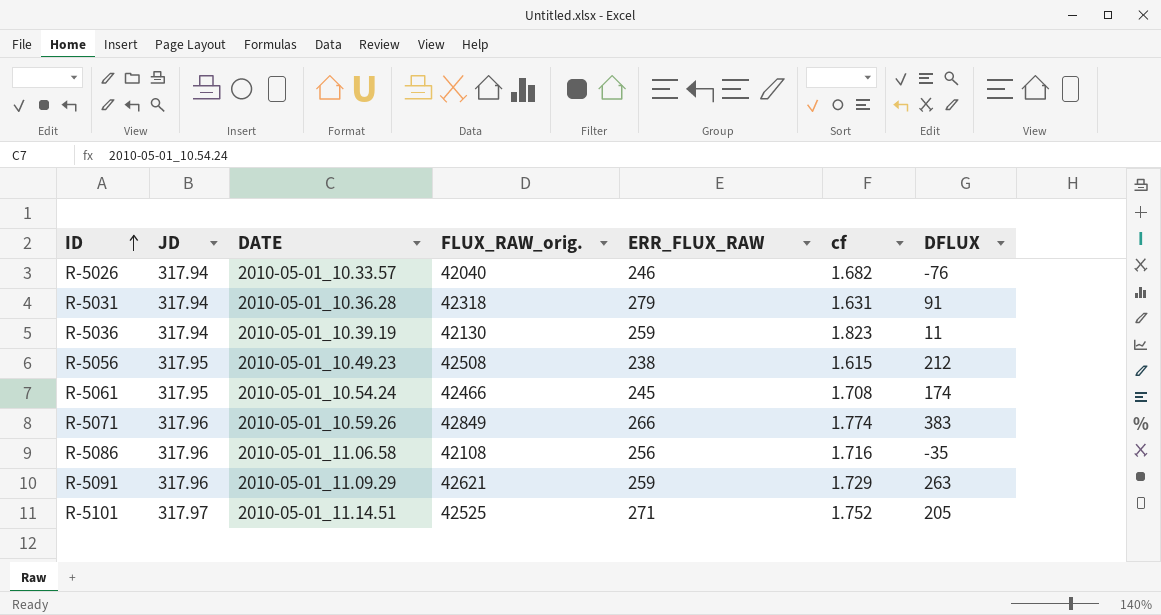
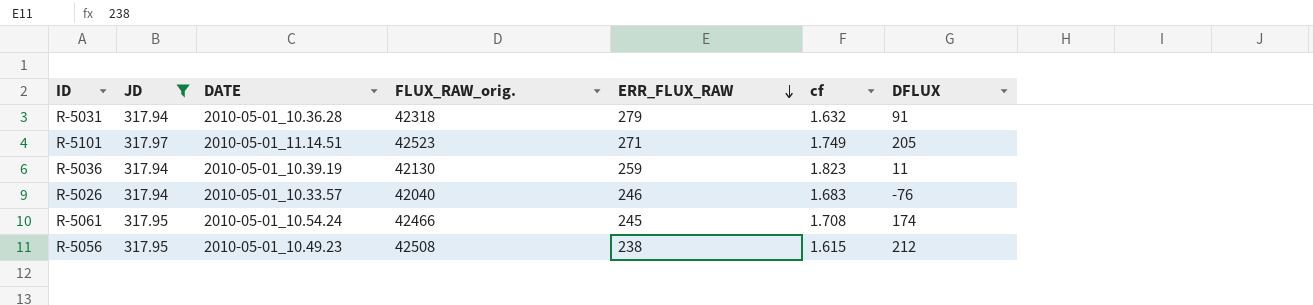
filter: none -> JD != 317.96
row order: ID ascending -> ERR_FLUX_RAW descending
R-5031 | cf: 1.631 -> 1.632
R-5101 | FLUX_RAW_orig.: 42525 -> 42523
R-5101 | cf: 1.752 -> 1.749
R-5026 | cf: 1.682 -> 1.683

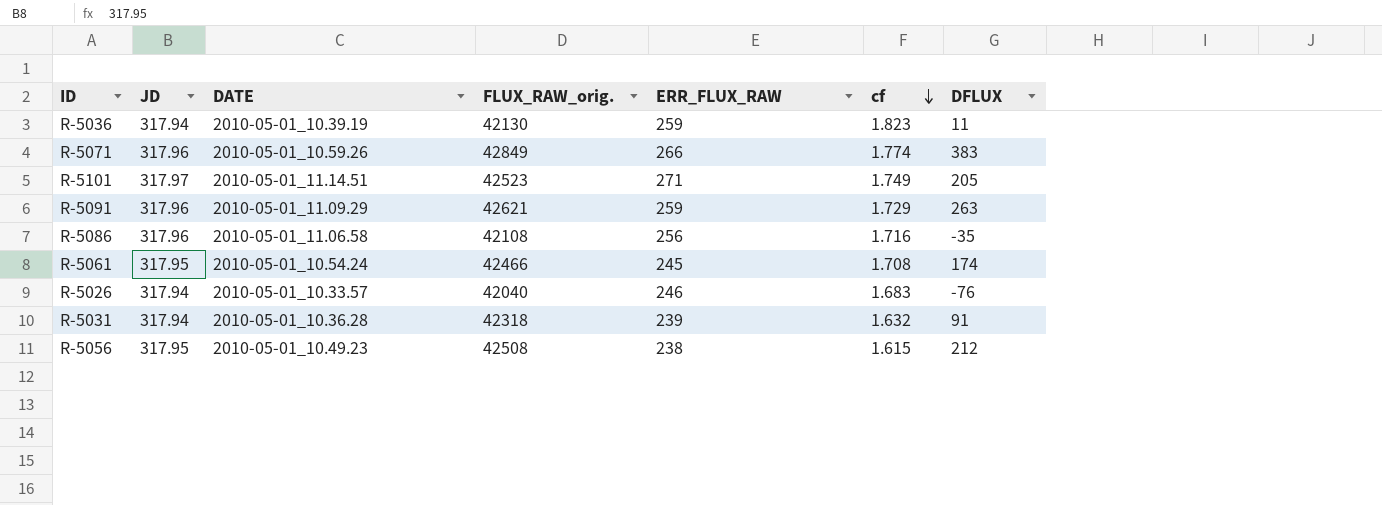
filter: JD != 317.96 -> none
row order: ERR_FLUX_RAW descending -> cf descending
R-5031 | ERR_FLUX_RAW: 279 -> 239

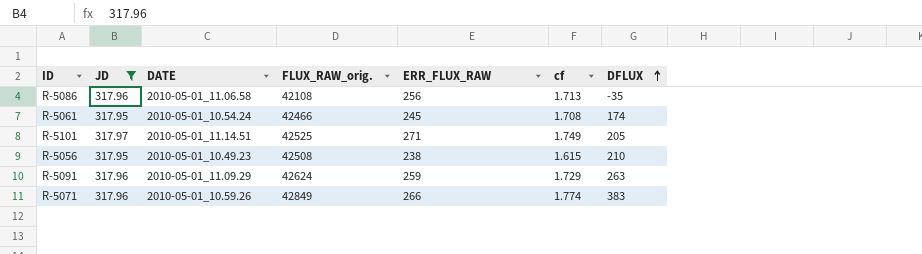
filter: none -> JD != 317.94
row order: cf descending -> DFLUX ascending
R-5086 | cf: 1.716 -> 1.713
R-5101 | FLUX_RAW_orig.: 42523 -> 42525
R-5056 | DFLUX: 212 -> 210
R-5091 | FLUX_RAW_orig.: 42621 -> 42624

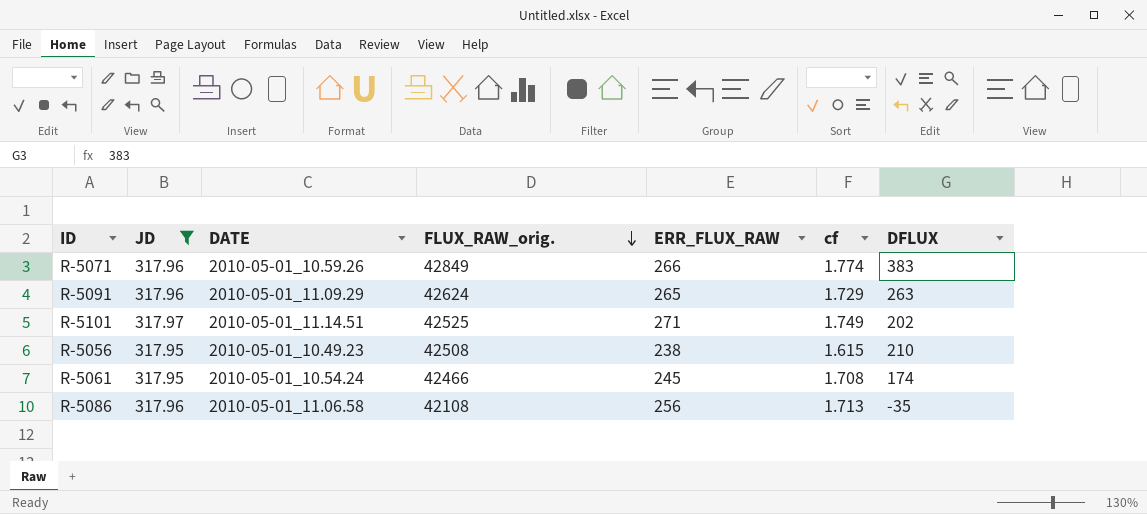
row order: DFLUX ascending -> FLUX_RAW_orig. descending
R-5091 | ERR_FLUX_RAW: 259 -> 265
R-5101 | DFLUX: 205 -> 202

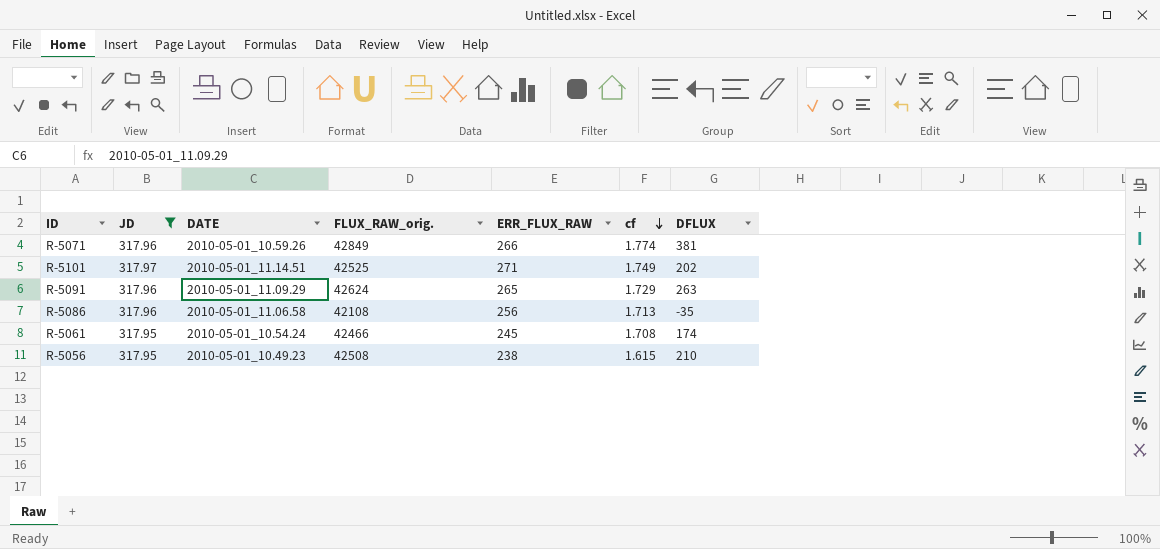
row order: FLUX_RAW_orig. descending -> cf descending
R-5071 | DFLUX: 383 -> 381

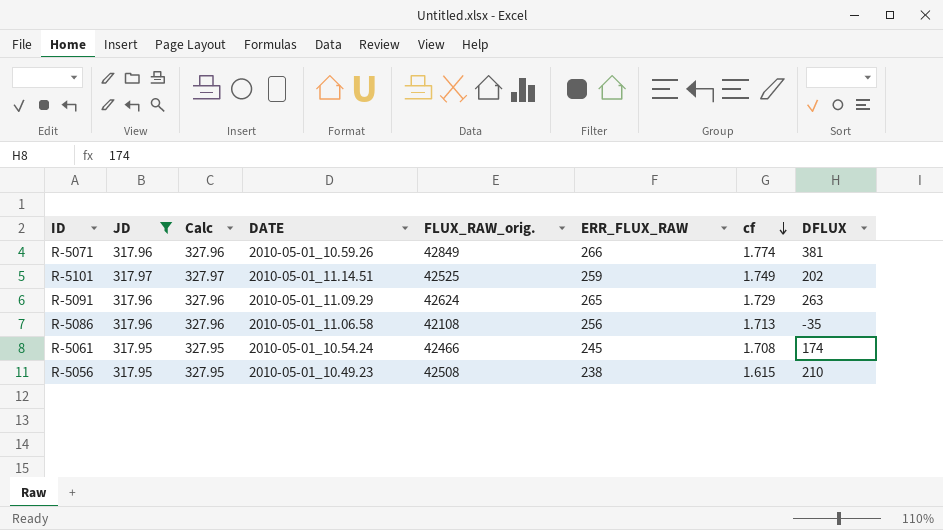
column Calc | formula: none -> [JD] + 10
R-5101 | ERR_FLUX_RAW: 271 -> 259

